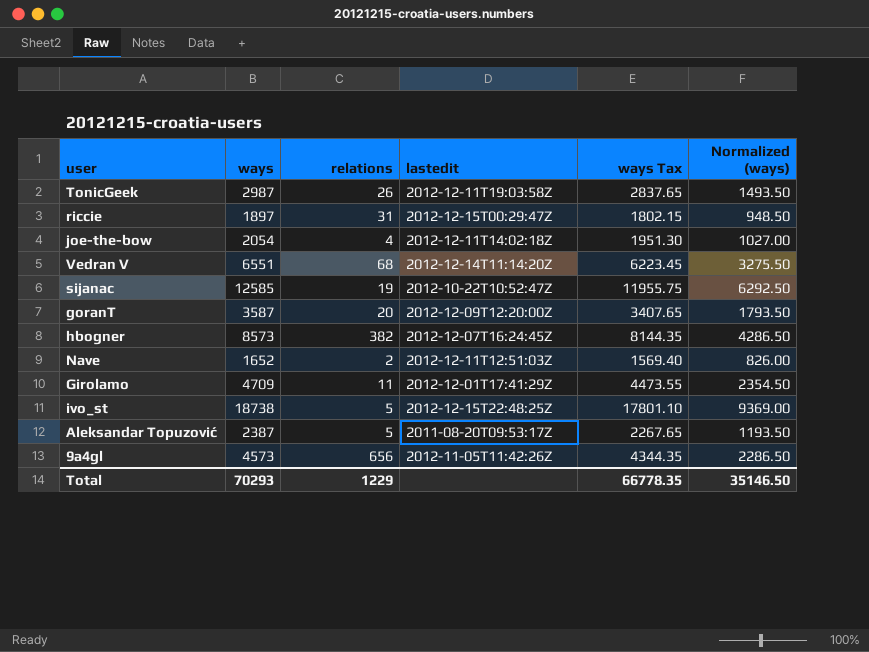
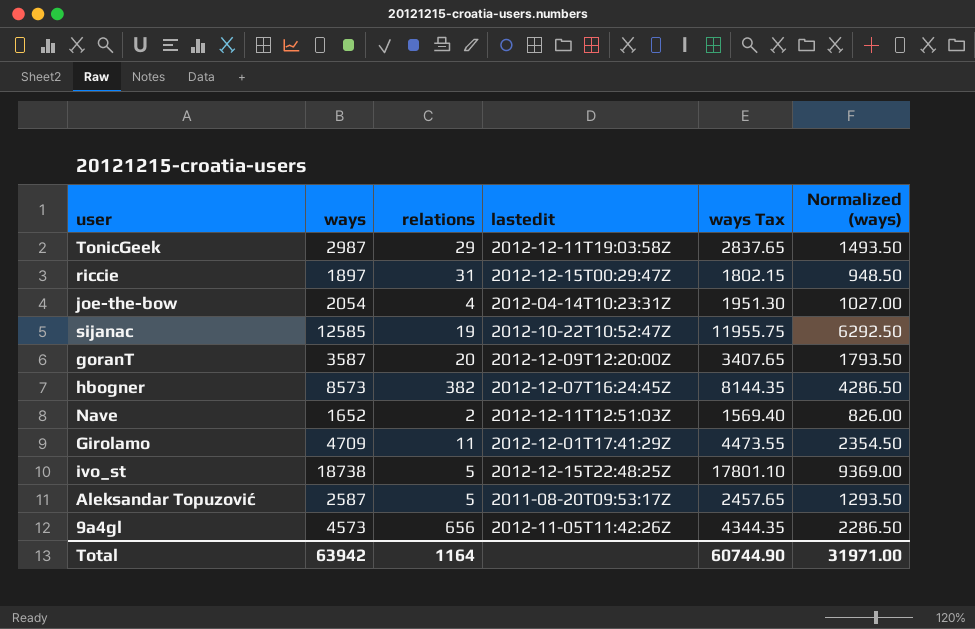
row Vedran V: 6551 | 68 | 2012-12-14T11:14:20Z | 6223.45 | 3275.50 -> none
TonicGeek | relations: 26 -> 29
joe-the-bow | lastedit: 2012-12-11T14:02:18Z -> 2012-04-14T10:23:31Z
Aleksandar Topuzović | ways: 2387 -> 2587
Aleksandar Topuzović | ways Tax: 2267.65 -> 2457.65
Aleksandar Topuzović | Normalized (ways): 1193.50 -> 1293.50
Total | ways: 70293 -> 63942
Total | relations: 1229 -> 1164
Total | ways Tax: 66778.35 -> 60744.90
Total | Normalized (ways): 35146.50 -> 31971.00

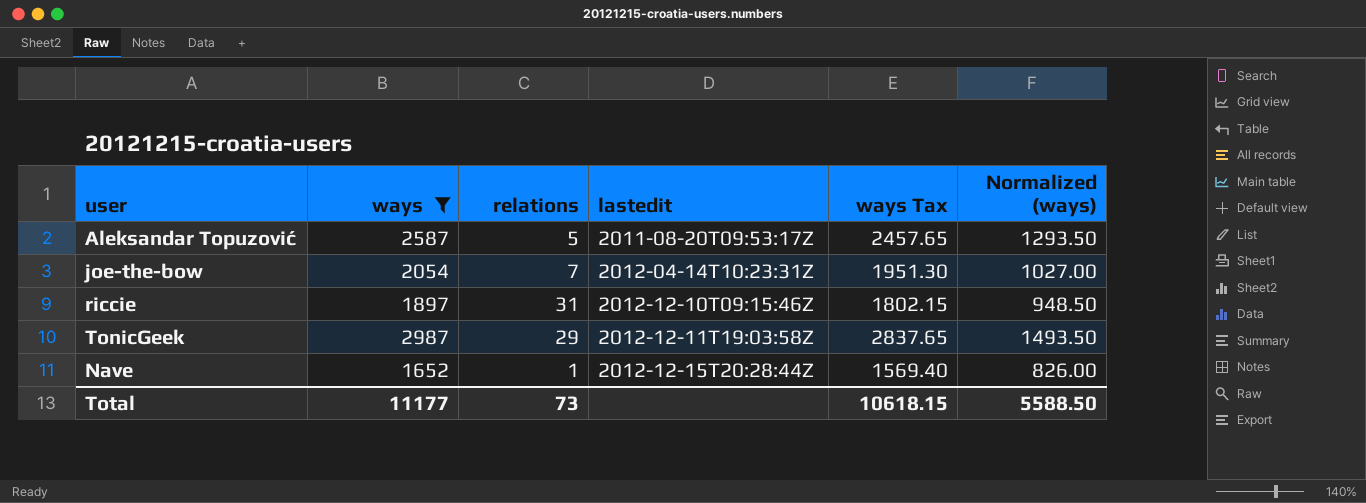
filter: none -> ways <= 2987
row order: none -> lastedit ascending
joe-the-bow | relations: 4 -> 7
riccie | lastedit: 2012-12-15T00:29:47Z -> 2012-12-10T09:15:46Z
Nave | relations: 2 -> 1
Nave | lastedit: 2012-12-11T12:51:03Z -> 2012-12-15T20:28:44Z
Total | ways: 63942 -> 11177
Total | relations: 1164 -> 73
Total | ways Tax: 60744.90 -> 10618.15
Total | Normalized (ways): 31971.00 -> 5588.50

